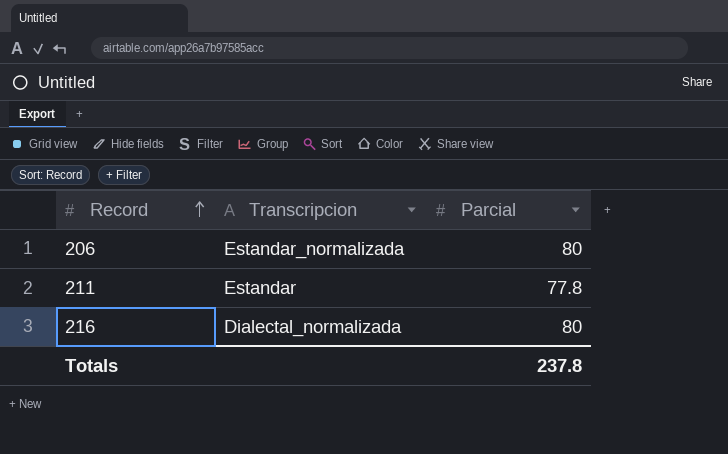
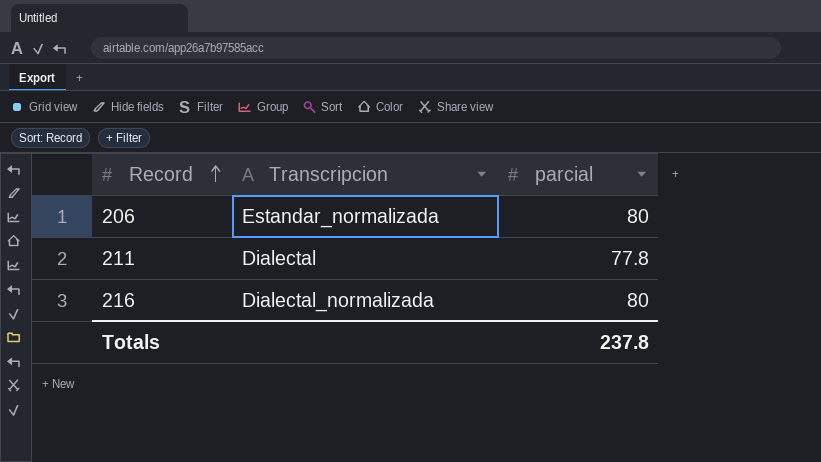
column name: Parcial -> parcial
211 | Transcripcion: Estandar -> Dialectal

